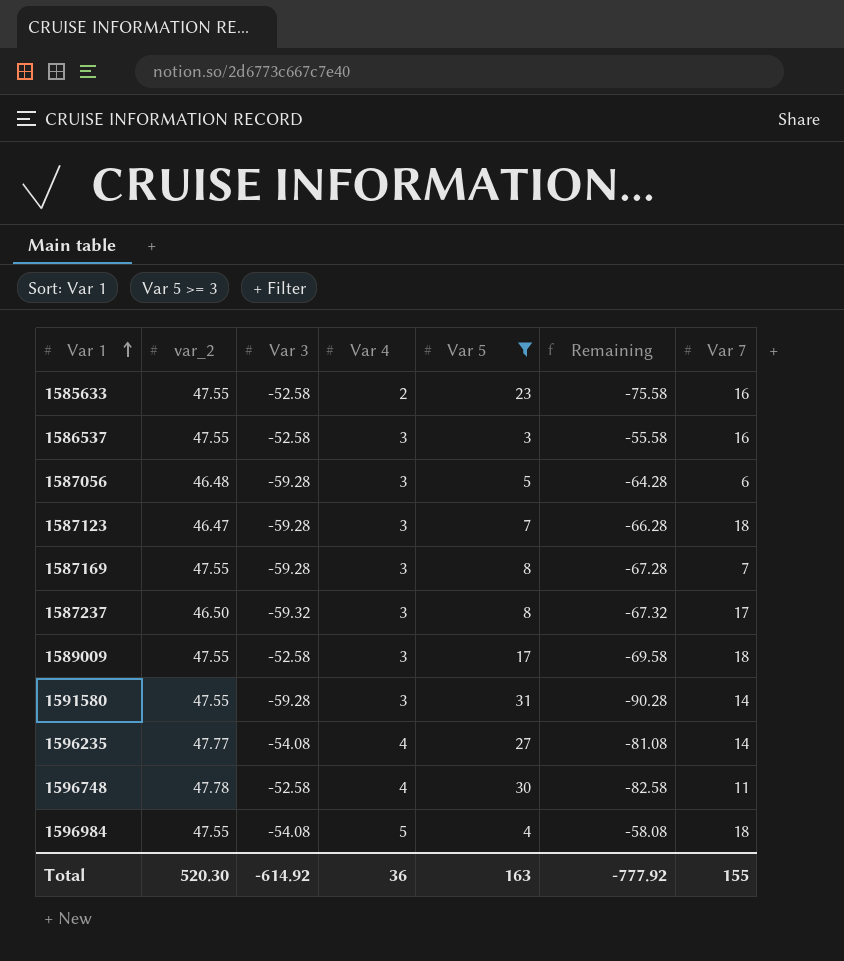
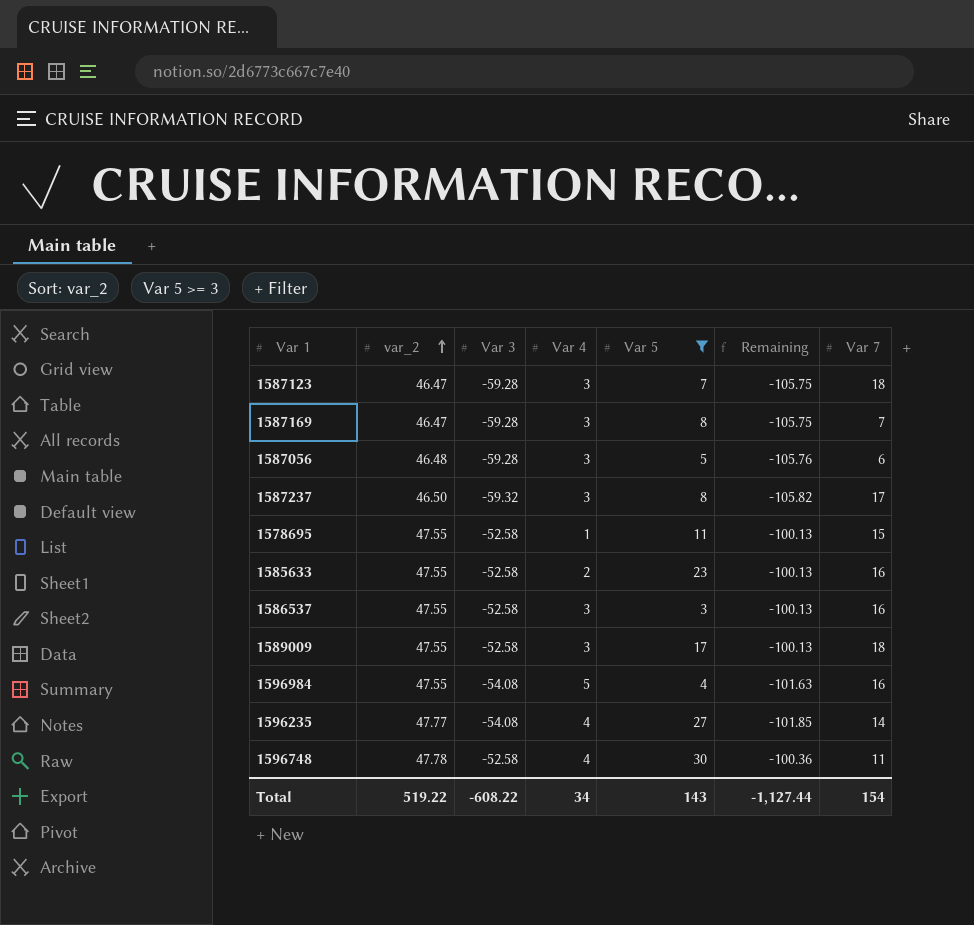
row order: Var 1 ascending -> var_2 ascending
column Remaining | formula: [Var 3] - [Var 5] -> [Var 3] - [var_2]
row 1591580: 47.55 | -59.28 | 3 | 31 | -90.28 | 14 -> none
1587169 | var_2: 47.55 -> 46.47
row 1578695: none -> 47.55 | -52.58 | 1 | 11 | -100.13 | 15
1596984 | Var 7: 18 -> 16
Total | var_2: 520.30 -> 519.22
Total | Var 3: -614.92 -> -608.22
Total | Var 4: 36 -> 34
Total | Var 5: 163 -> 143
Total | Remaining: -777.92 -> -1,127.44
Total | Var 7: 155 -> 154

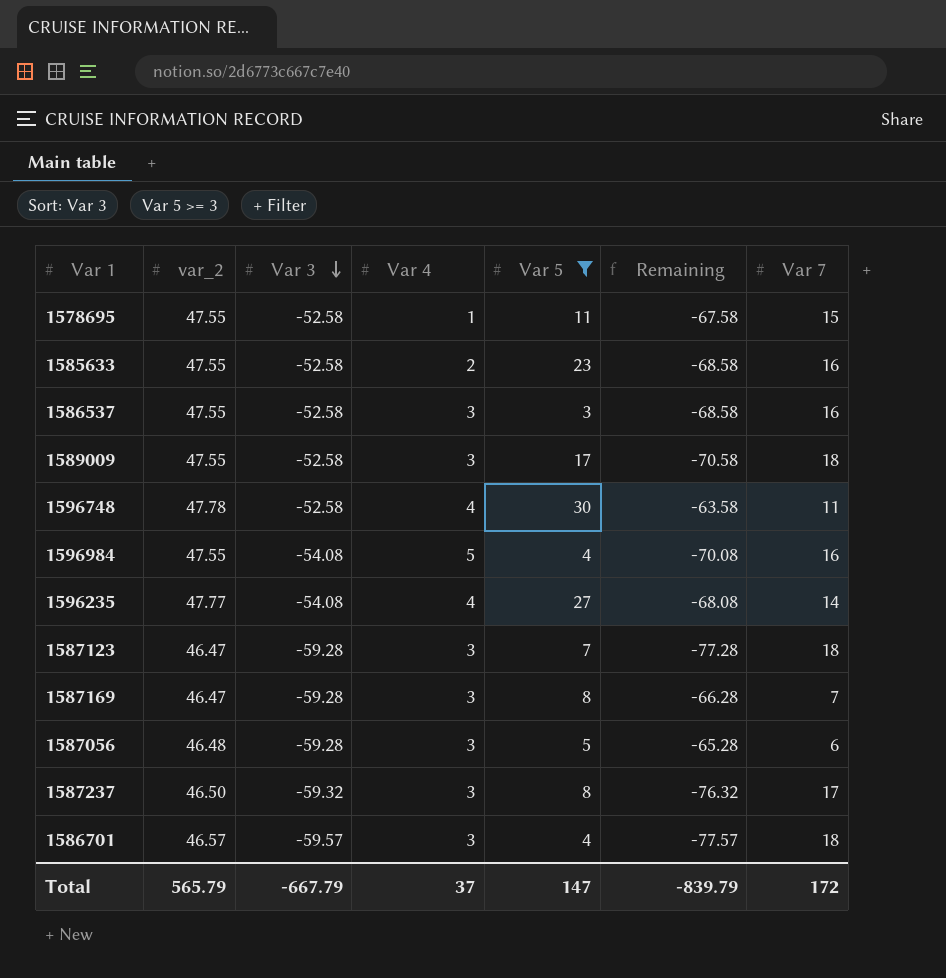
row order: var_2 ascending -> Var 3 descending
column Remaining | formula: [Var 3] - [var_2] -> [Var 3] - [Var 7]
row 1586701: none -> 46.57 | -59.57 | 3 | 4 | -77.57 | 18
Total | var_2: 519.22 -> 565.79
Total | Var 3: -608.22 -> -667.79
Total | Var 4: 34 -> 37
Total | Var 5: 143 -> 147
Total | Remaining: -1,127.44 -> -839.79
Total | Var 7: 154 -> 172

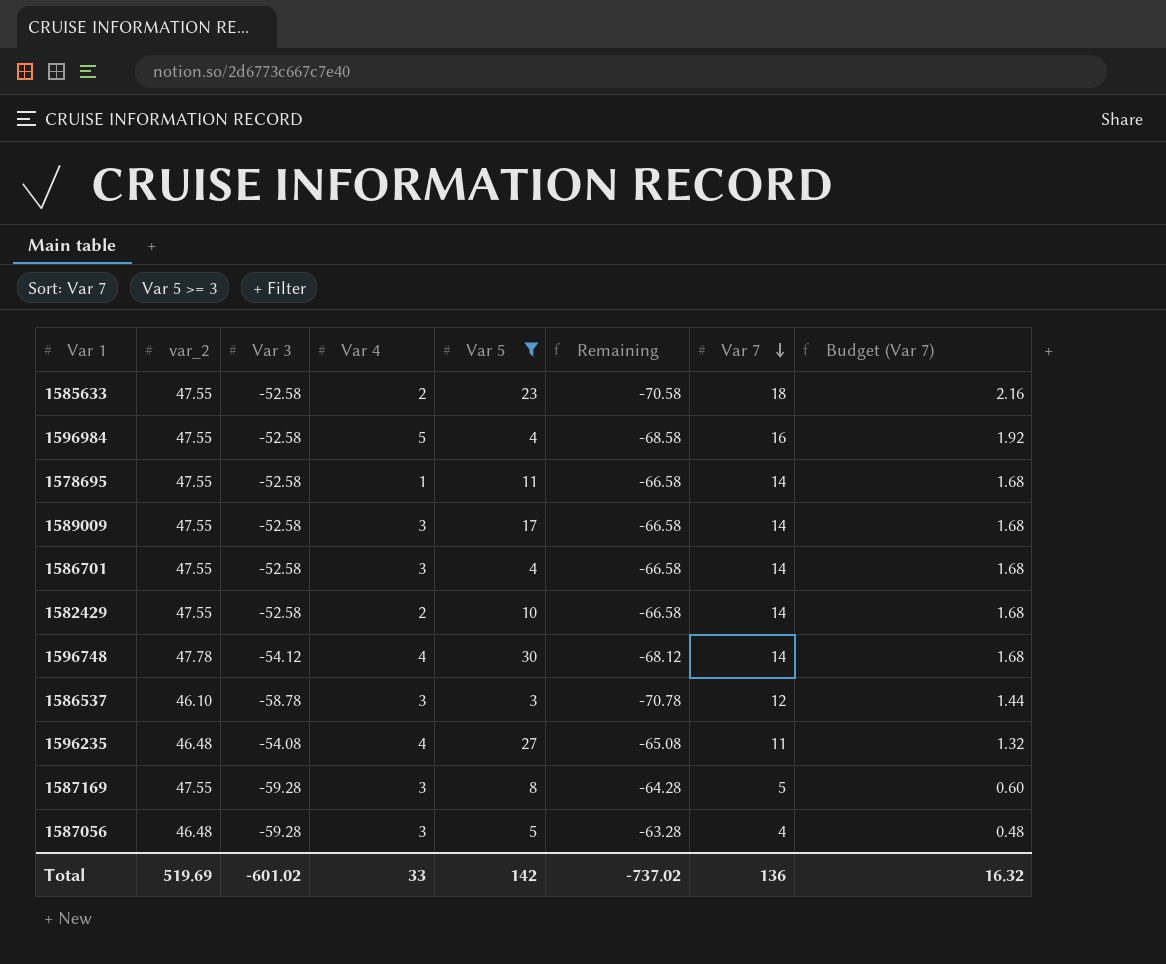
row order: Var 3 descending -> Var 7 descending
column Budget (Var 7) | formula: none -> [Var 7] * 0.12
row 1587123: 46.47 | -59.28 | 3 | 7 | -77.28 | 18 -> none
row 1587237: 46.50 | -59.32 | 3 | 8 | -76.32 | 17 -> none
1585633 | Remaining: -68.58 -> -70.58
1585633 | Var 7: 16 -> 18
1596984 | Var 3: -54.08 -> -52.58
1596984 | Remaining: -70.08 -> -68.58
1578695 | Remaining: -67.58 -> -66.58
1578695 | Var 7: 15 -> 14
1589009 | Remaining: -70.58 -> -66.58
1589009 | Var 7: 18 -> 14
1586701 | var_2: 46.57 -> 47.55
1586701 | Var 3: -59.57 -> -52.58
1586701 | Remaining: -77.57 -> -66.58
1586701 | Var 7: 18 -> 14
row 1582429: none -> 47.55 | -52.58 | 2 | 10 | -66.58 | 14 | 1.68
1596748 | Var 3: -52.58 -> -54.12
1596748 | Remaining: -63.58 -> -68.12
1596748 | Var 7: 11 -> 14
1586537 | var_2: 47.55 -> 46.10
1586537 | Var 3: -52.58 -> -58.78
1586537 | Remaining: -68.58 -> -70.78
1586537 | Var 7: 16 -> 12
1596235 | var_2: 47.77 -> 46.48
1596235 | Remaining: -68.08 -> -65.08
1596235 | Var 7: 14 -> 11
1587169 | var_2: 46.47 -> 47.55
1587169 | Remaining: -66.28 -> -64.28
1587169 | Var 7: 7 -> 5
1587056 | Remaining: -65.28 -> -63.28
1587056 | Var 7: 6 -> 4
Total | var_2: 565.79 -> 519.69
Total | Var 3: -667.79 -> -601.02
Total | Var 4: 37 -> 33
Total | Var 5: 147 -> 142
Total | Remaining: -839.79 -> -737.02
Total | Var 7: 172 -> 136

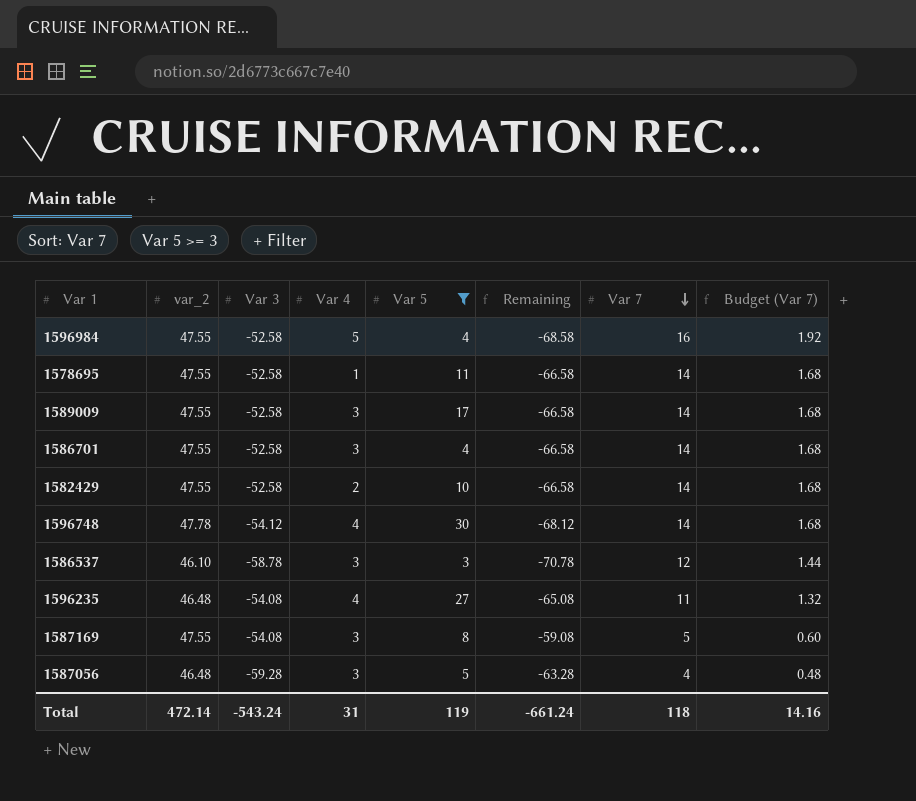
row 1585633: 47.55 | -52.58 | 2 | 23 | -70.58 | 18 | 2.16 -> none
1587169 | Var 3: -59.28 -> -54.08
1587169 | Remaining: -64.28 -> -59.08
Total | var_2: 519.69 -> 472.14
Total | Var 3: -601.02 -> -543.24
Total | Var 4: 33 -> 31
Total | Var 5: 142 -> 119
Total | Remaining: -737.02 -> -661.24
Total | Var 7: 136 -> 118
Total | Budget (Var 7): 16.32 -> 14.16

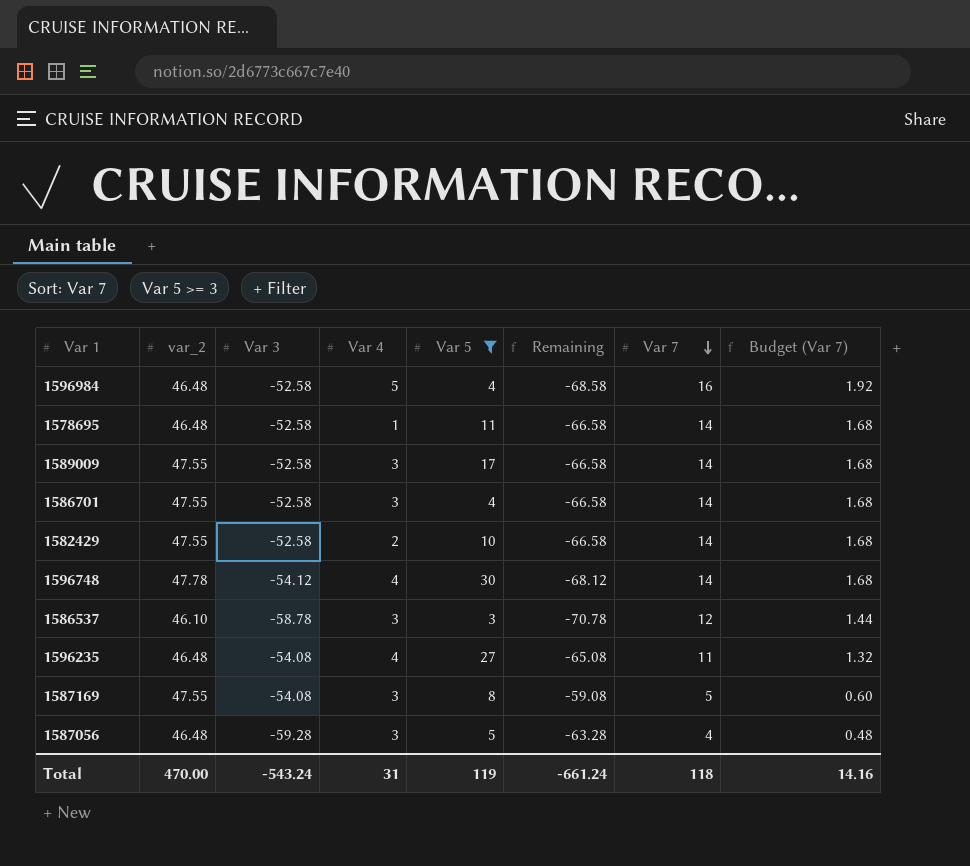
1596984 | var_2: 47.55 -> 46.48
1578695 | var_2: 47.55 -> 46.48
Total | var_2: 472.14 -> 470.00

